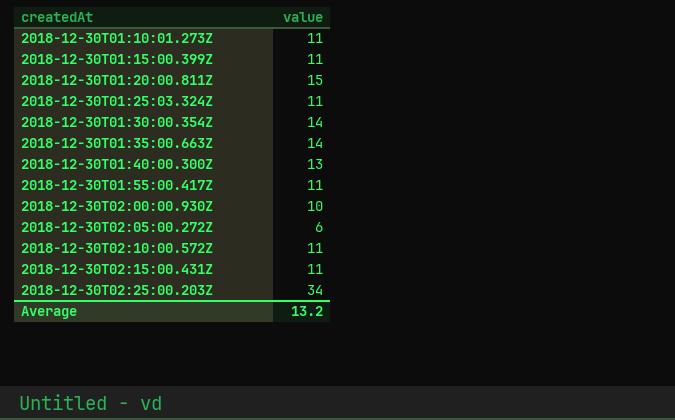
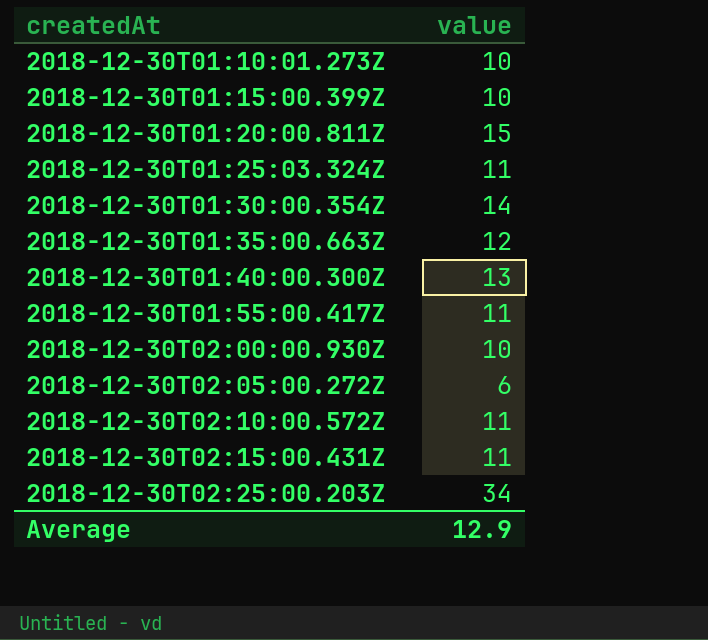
2018-12-30T01:10:01.273Z | value: 11 -> 10
2018-12-30T01:15:00.399Z | value: 11 -> 10
2018-12-30T01:35:00.663Z | value: 14 -> 12
Average | value: 13.2 -> 12.9

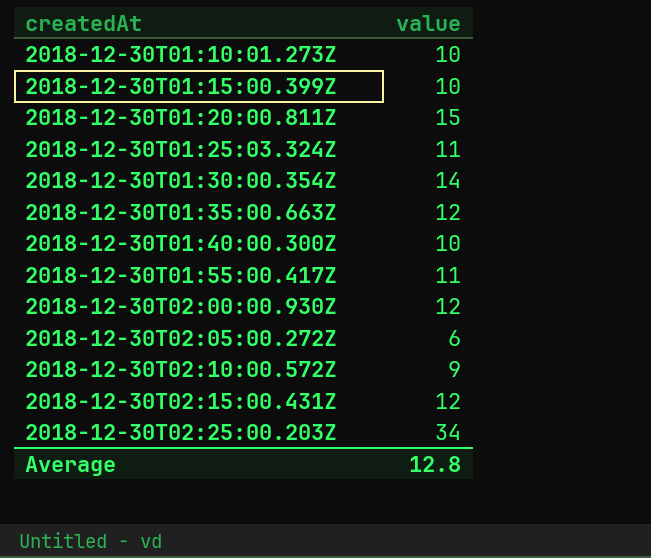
2018-12-30T01:40:00.300Z | value: 13 -> 10
2018-12-30T02:00:00.930Z | value: 10 -> 12
2018-12-30T02:10:00.572Z | value: 11 -> 9
2018-12-30T02:15:00.431Z | value: 11 -> 12
Average | value: 12.9 -> 12.8

